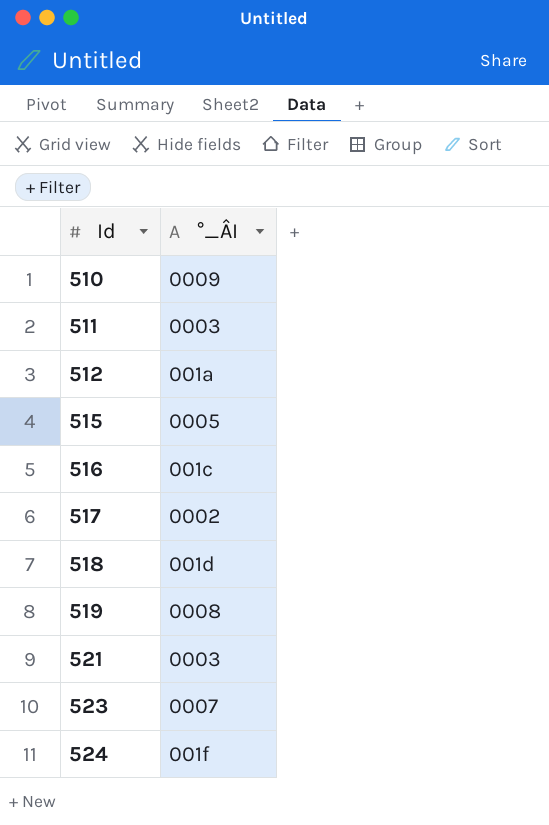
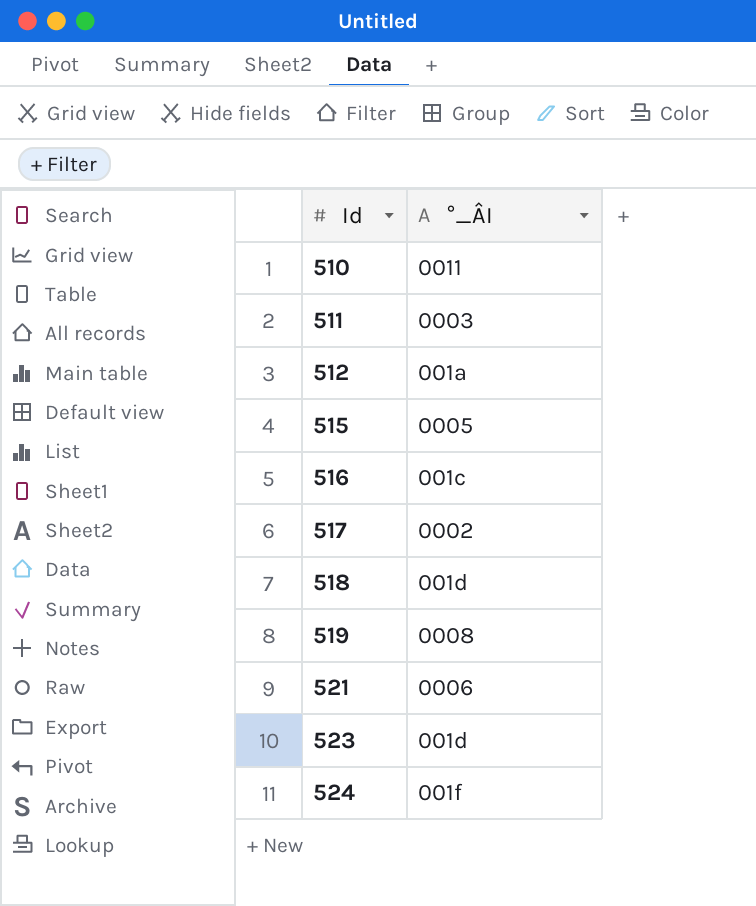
510 | °_ÂI: 0009 -> 0011
521 | °_ÂI: 0003 -> 0006
523 | °_ÂI: 0007 -> 001d

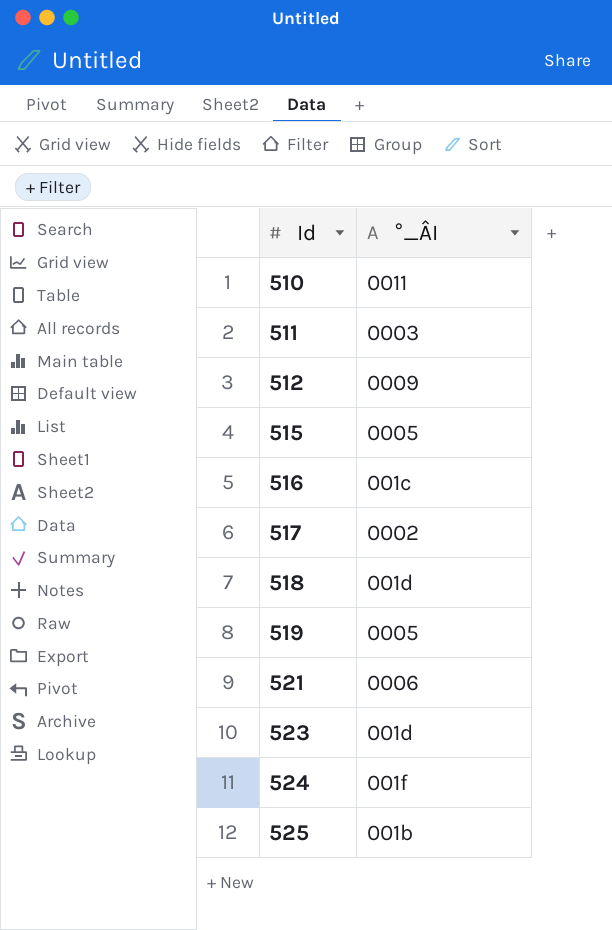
512 | °_ÂI: 001a -> 0009
519 | °_ÂI: 0008 -> 0005
row 525: none -> 001b

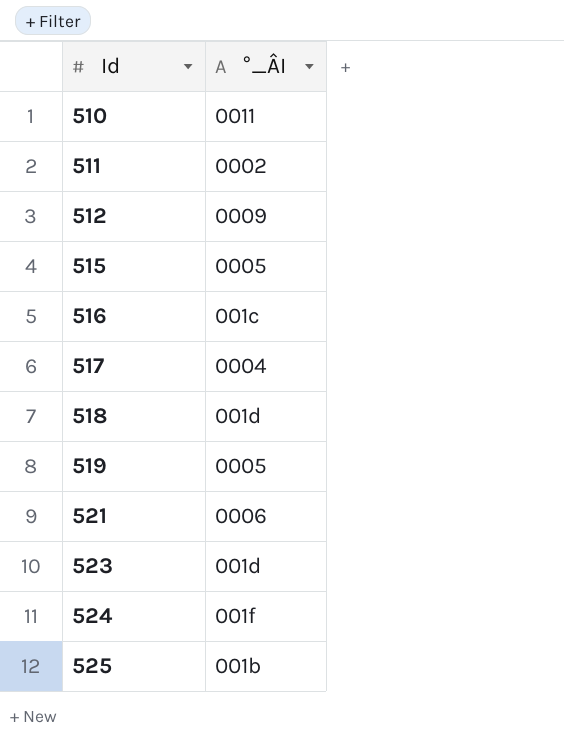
511 | °_ÂI: 0003 -> 0002
517 | °_ÂI: 0002 -> 0004

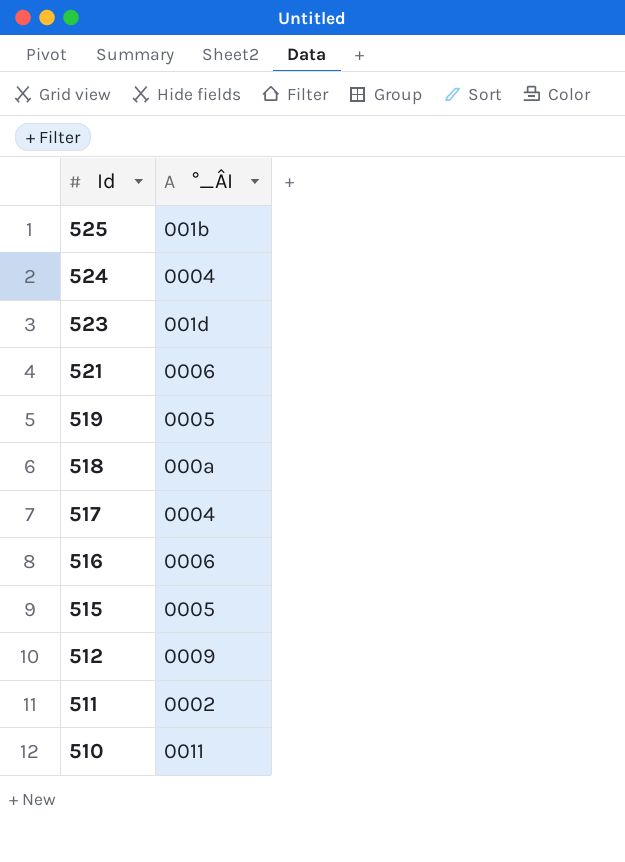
row order: Id ascending -> Id descending
524 | °_ÂI: 001f -> 0004
518 | °_ÂI: 001d -> 000a
516 | °_ÂI: 001c -> 0006

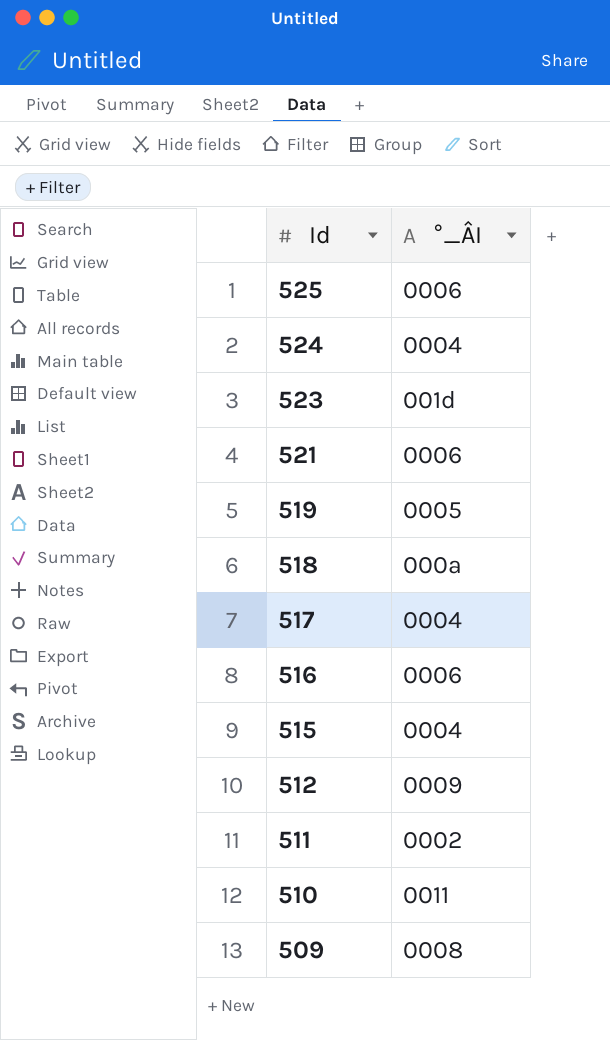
525 | °_ÂI: 001b -> 0006
515 | °_ÂI: 0005 -> 0004
row 509: none -> 0008

